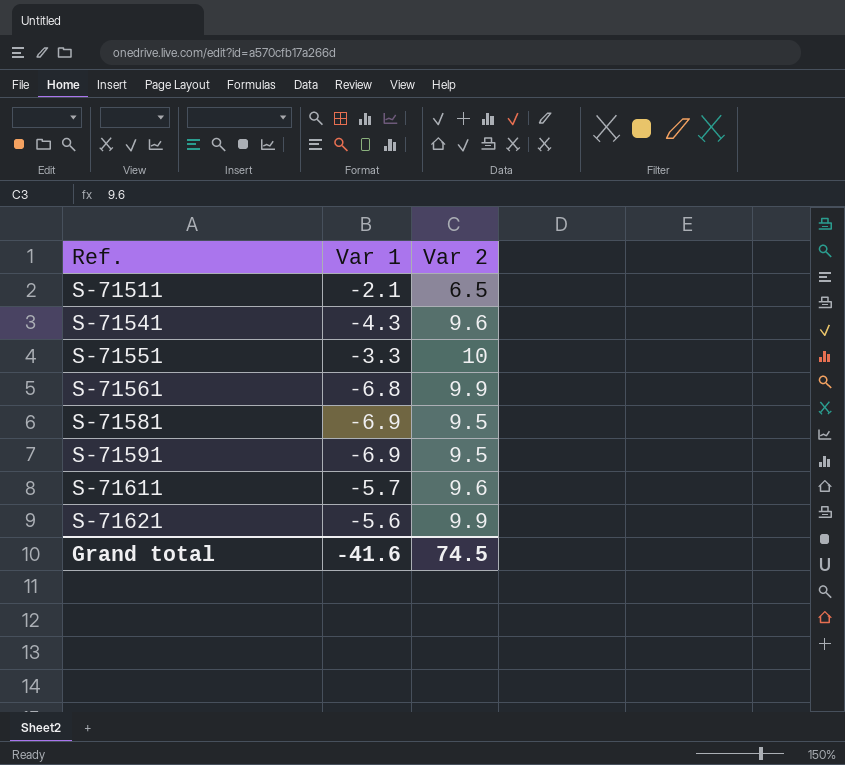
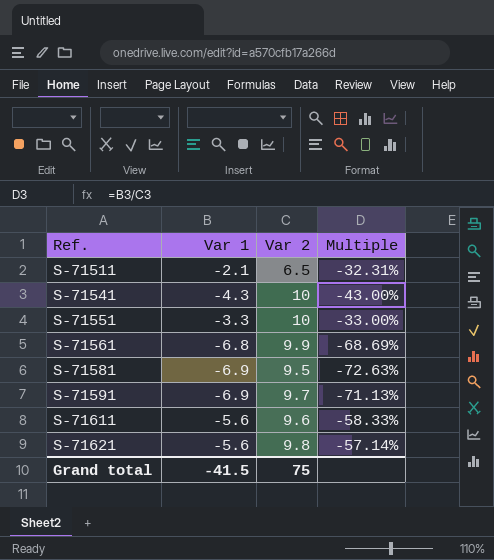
column Multiple | formula: none -> [Var 1] / [Var 2]
S-71541 | Var 2: 9.6 -> 10
S-71591 | Var 2: 9.5 -> 9.7
S-71611 | Var 1: -5.7 -> -5.6
S-71621 | Var 2: 9.9 -> 9.8
Grand total | Var 1: -41.6 -> -41.5
Grand total | Var 2: 74.5 -> 75

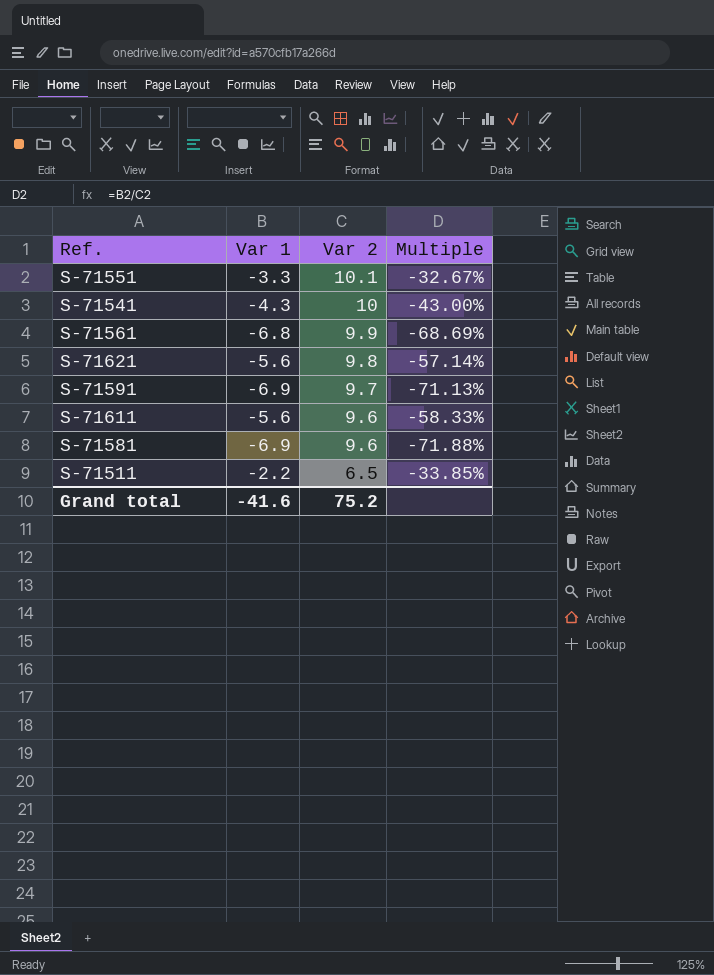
row order: Ref. ascending -> Var 2 descending
S-71551 | Var 2: 10 -> 10.1
S-71551 | Multiple: -33.00% -> -32.67%
S-71581 | Var 2: 9.5 -> 9.6
S-71581 | Multiple: -72.63% -> -71.88%
S-71511 | Var 1: -2.1 -> -2.2
S-71511 | Multiple: -32.31% -> -33.85%
Grand total | Var 1: -41.5 -> -41.6
Grand total | Var 2: 75 -> 75.2

